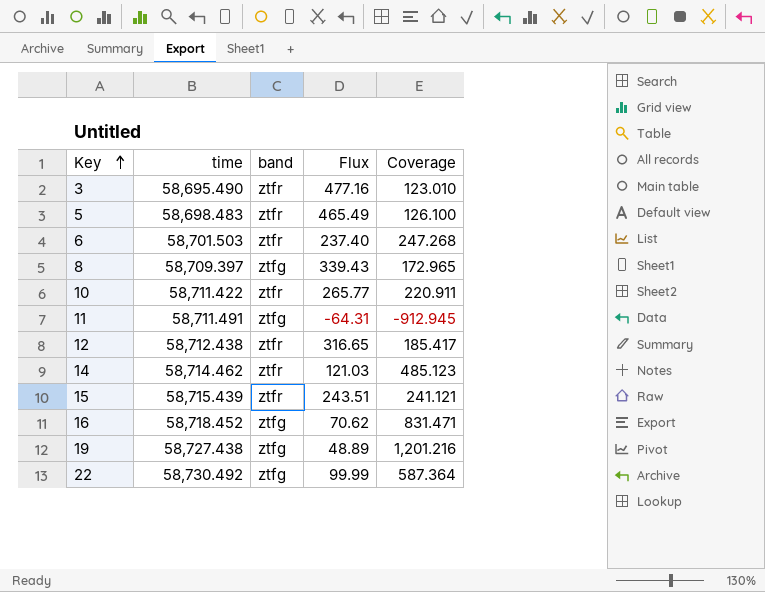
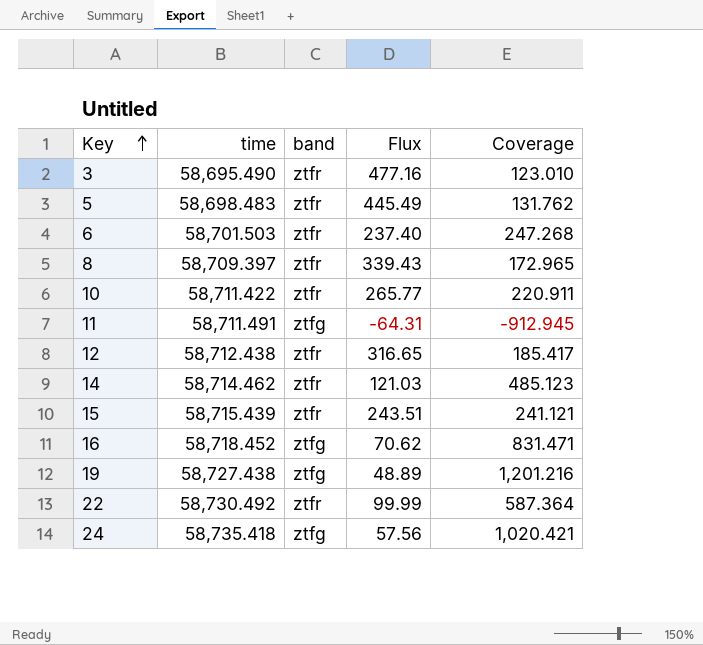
5 | Flux: 465.49 -> 445.49
5 | Coverage: 126.100 -> 131.762
8 | band: ztfg -> ztfr
22 | band: ztfg -> ztfr
row 24: none -> 58,735.418 | ztfg | 57.56 | 1,020.421

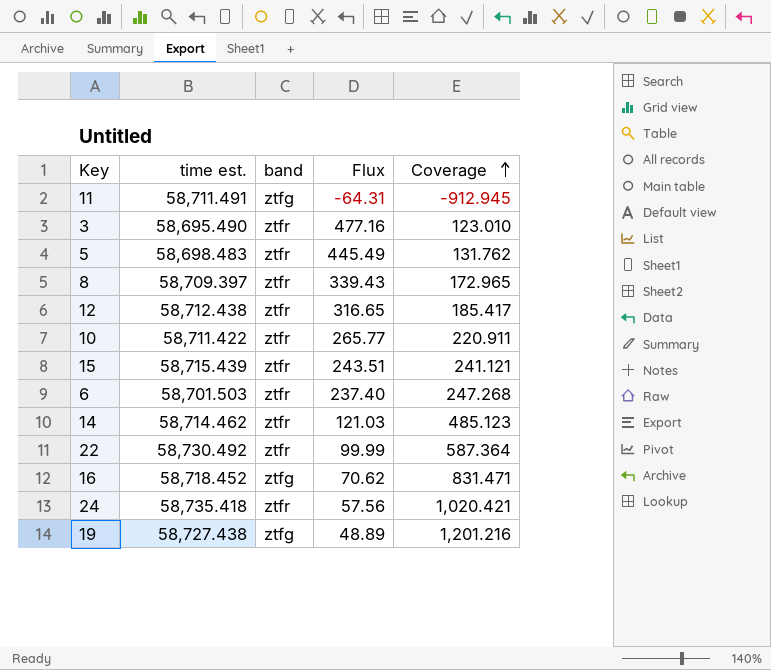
row order: Key ascending -> Coverage ascending
column name: time -> time est.
24 | band: ztfg -> ztfr

